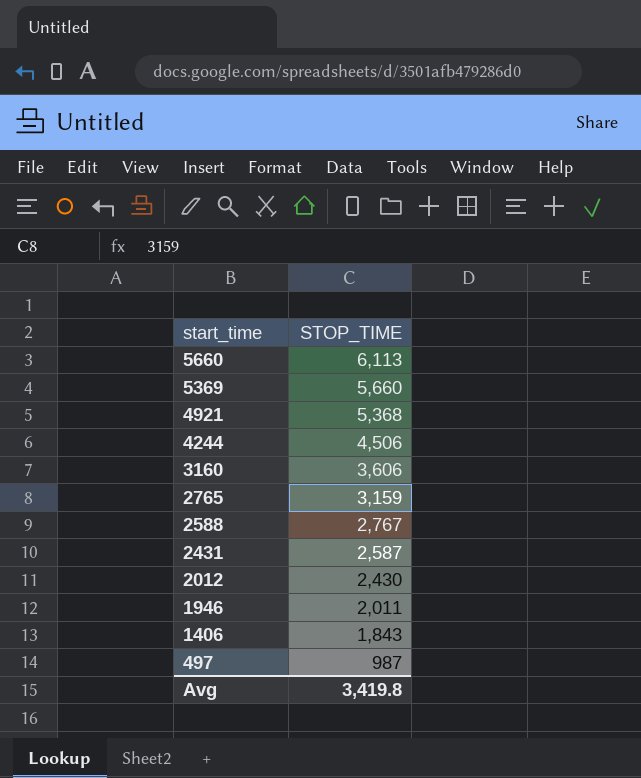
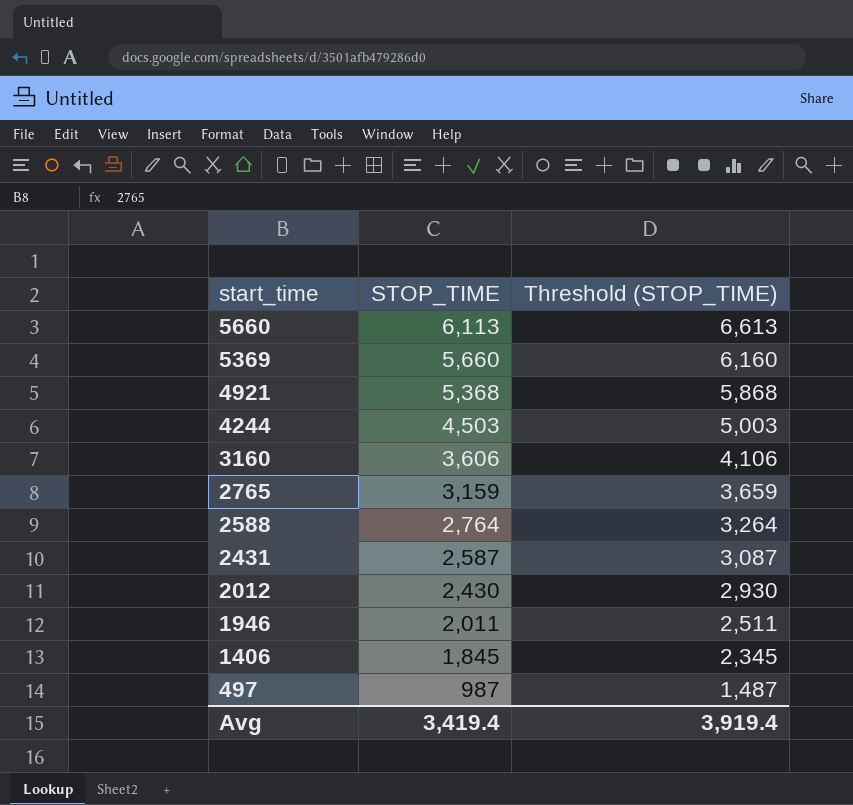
column Threshold (STOP_TIME) | formula: none -> [STOP_TIME] + 500
4244 | STOP_TIME: 4,506 -> 4,503
2588 | STOP_TIME: 2,767 -> 2,764
1406 | STOP_TIME: 1,843 -> 1,845
Avg | STOP_TIME: 3,419.8 -> 3,419.4

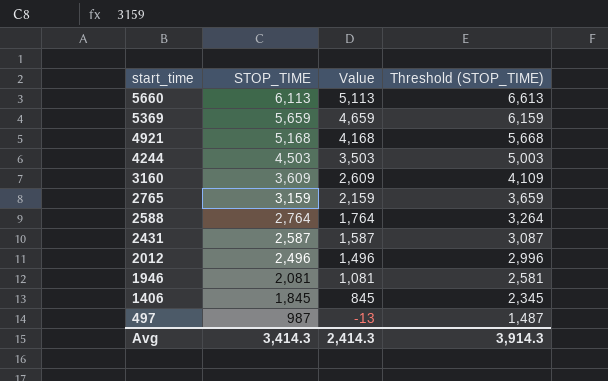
column Value | formula: none -> [STOP_TIME] - 1000
5369 | STOP_TIME: 5,660 -> 5,659
5369 | Threshold (STOP_TIME): 6,160 -> 6,159
4921 | STOP_TIME: 5,368 -> 5,168
4921 | Threshold (STOP_TIME): 5,868 -> 5,668
3160 | STOP_TIME: 3,606 -> 3,609
3160 | Threshold (STOP_TIME): 4,106 -> 4,109
2012 | STOP_TIME: 2,430 -> 2,496
2012 | Threshold (STOP_TIME): 2,930 -> 2,996
1946 | STOP_TIME: 2,011 -> 2,081
1946 | Threshold (STOP_TIME): 2,511 -> 2,581
Avg | STOP_TIME: 3,419.4 -> 3,414.3
Avg | Threshold (STOP_TIME): 3,919.4 -> 3,914.3

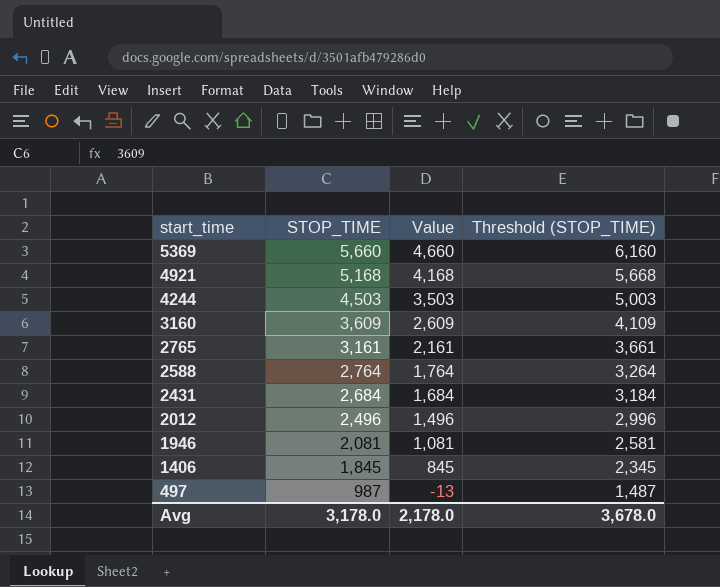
row 5660: 6,113 | 5,113 | 6,613 -> none
5369 | STOP_TIME: 5,659 -> 5,660
5369 | Value: 4,659 -> 4,660
5369 | Threshold (STOP_TIME): 6,159 -> 6,160
2765 | STOP_TIME: 3,159 -> 3,161
2765 | Value: 2,159 -> 2,161
2765 | Threshold (STOP_TIME): 3,659 -> 3,661
2431 | STOP_TIME: 2,587 -> 2,684
2431 | Value: 1,587 -> 1,684
2431 | Threshold (STOP_TIME): 3,087 -> 3,184
Avg | STOP_TIME: 3,414.3 -> 3,178.0
Avg | Value: 2,414.3 -> 2,178.0
Avg | Threshold (STOP_TIME): 3,914.3 -> 3,678.0

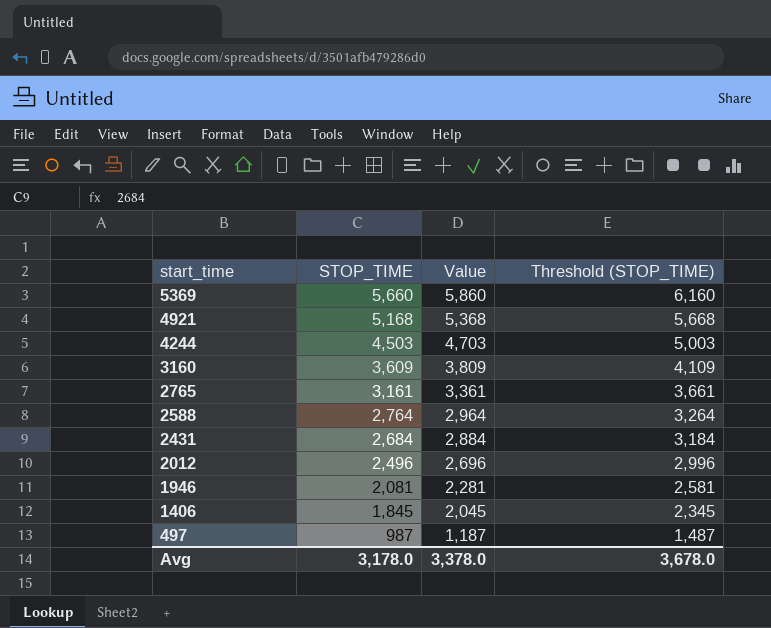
column Value | formula: [STOP_TIME] - 1000 -> [STOP_TIME] + 200
Avg | Value: 2,178.0 -> 3,378.0

